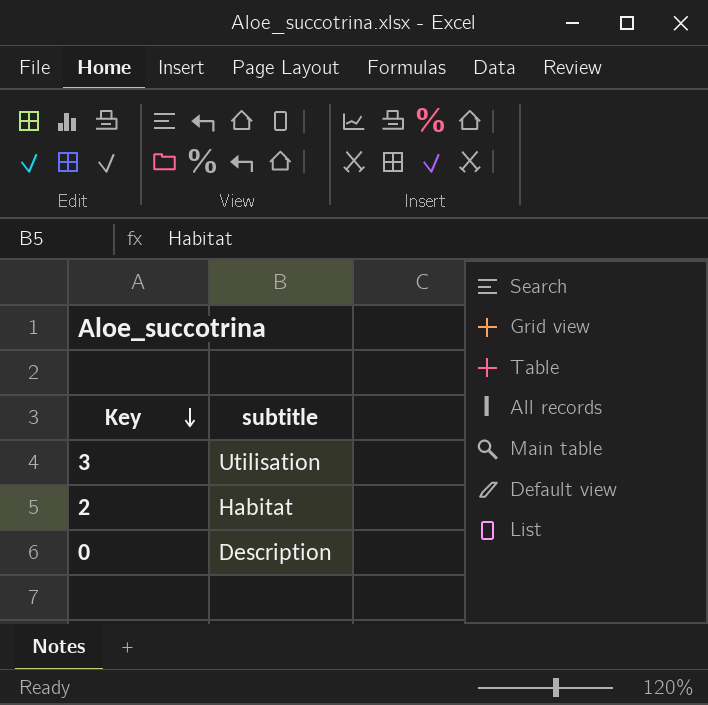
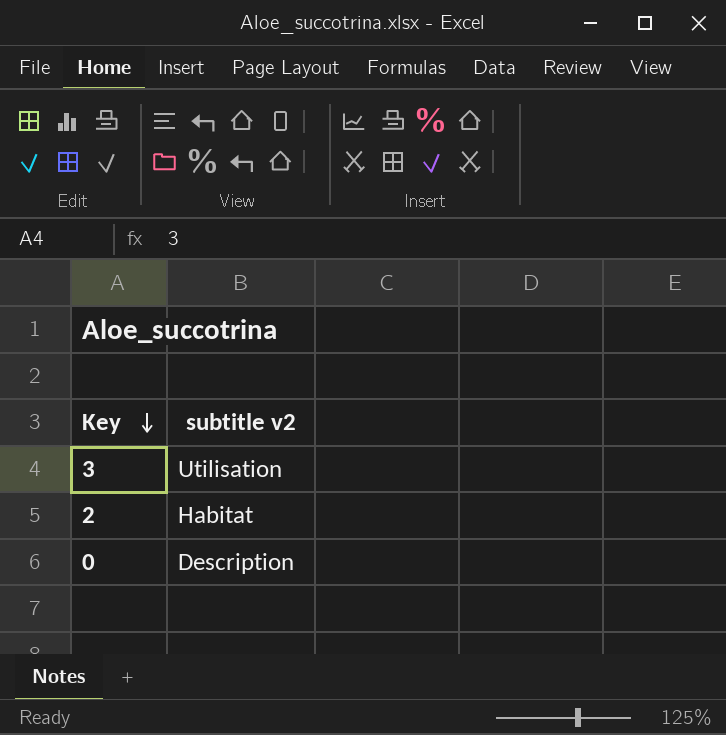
column name: subtitle -> subtitle v2

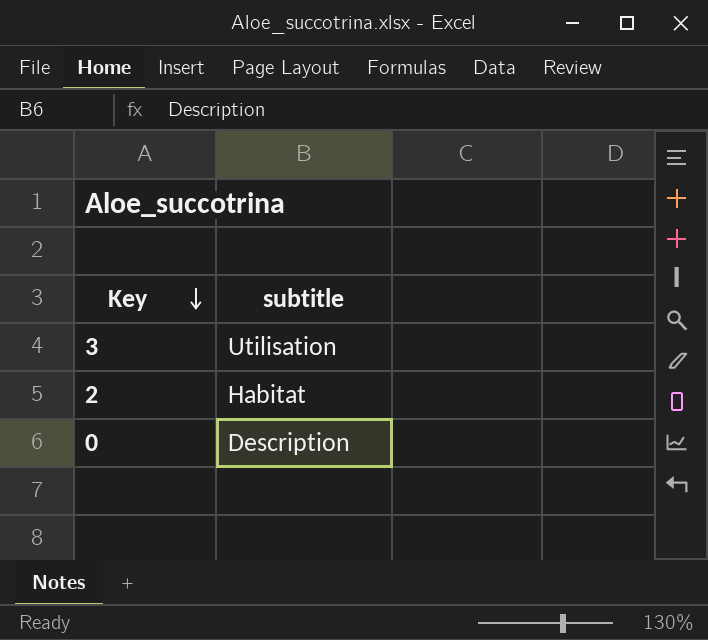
column name: subtitle v2 -> subtitle

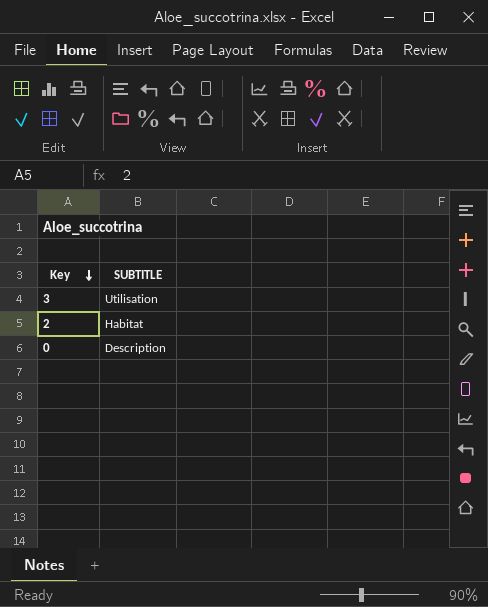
column name: subtitle -> SUBTITLE

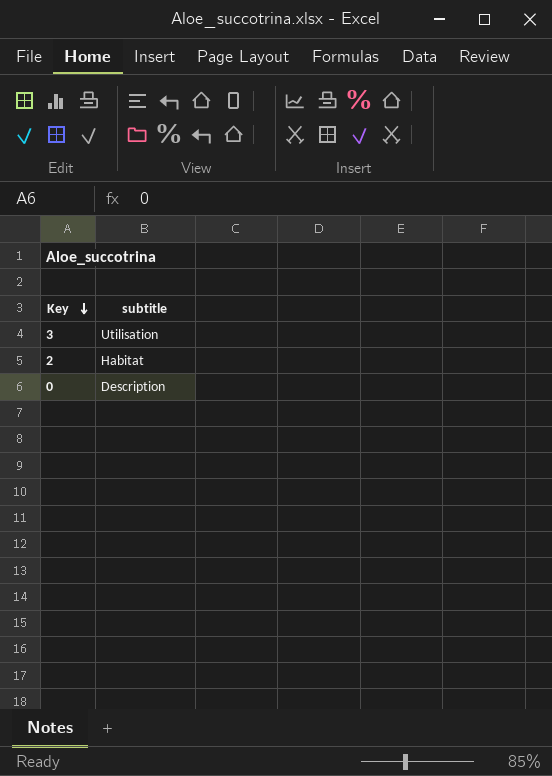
column name: SUBTITLE -> subtitle

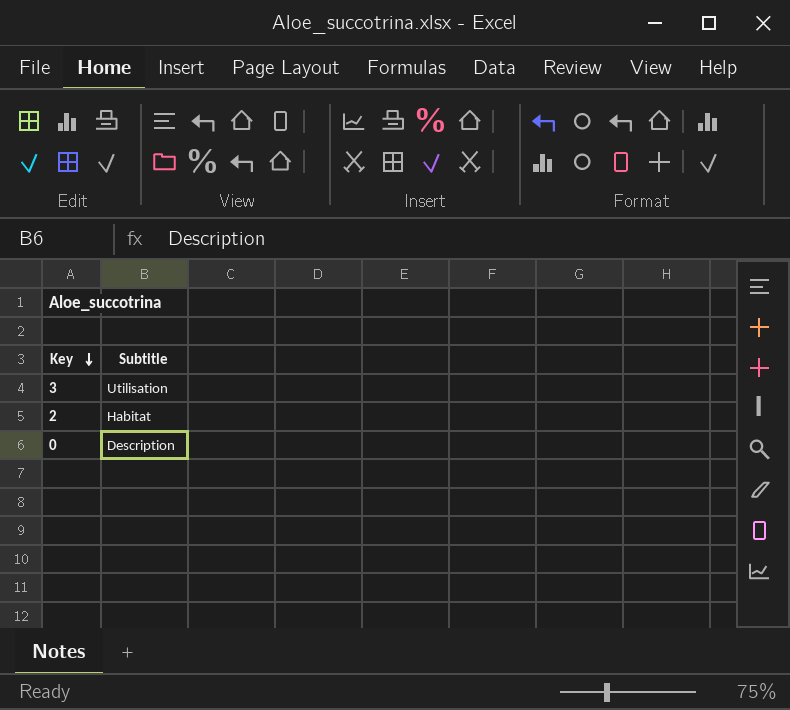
column name: subtitle -> Subtitle

